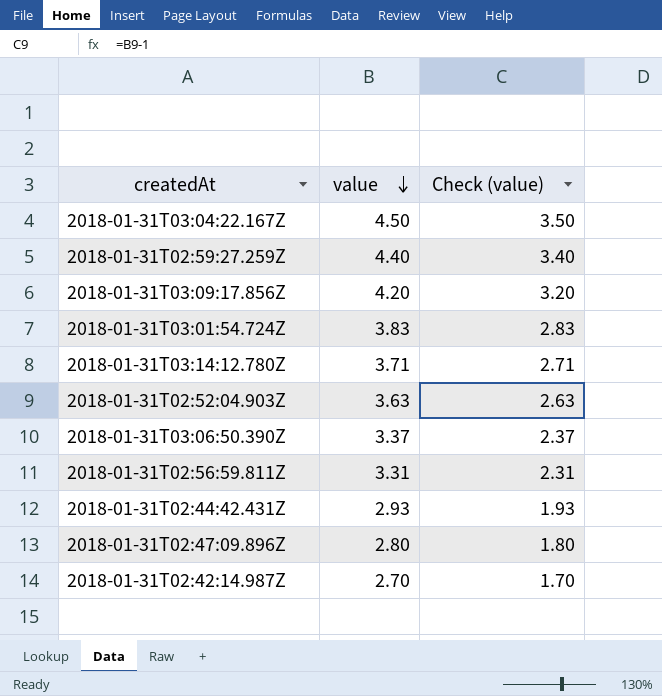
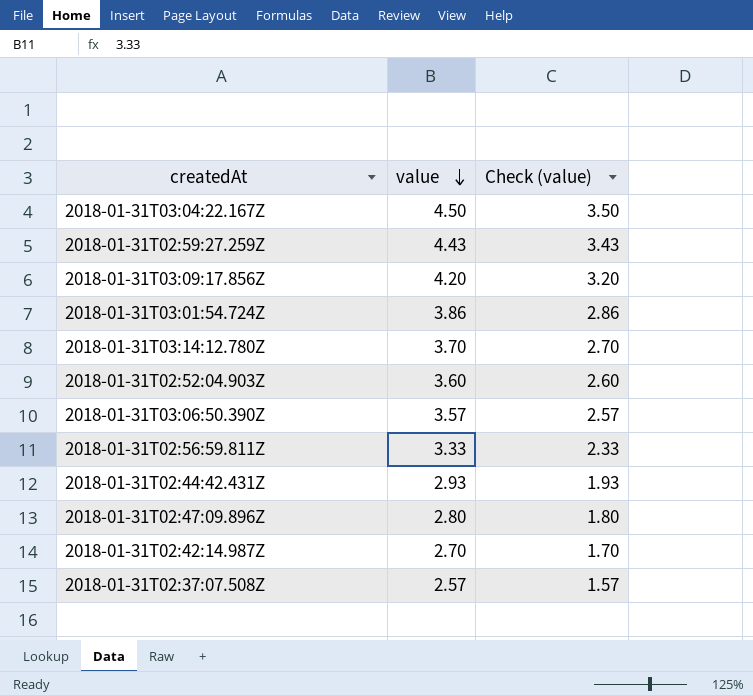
2018-01-31T02:59:27.259Z | value: 4.40 -> 4.43
2018-01-31T02:59:27.259Z | Check (value): 3.40 -> 3.43
2018-01-31T03:01:54.724Z | value: 3.83 -> 3.86
2018-01-31T03:01:54.724Z | Check (value): 2.83 -> 2.86
2018-01-31T03:14:12.780Z | value: 3.71 -> 3.70
2018-01-31T03:14:12.780Z | Check (value): 2.71 -> 2.70
2018-01-31T02:52:04.903Z | value: 3.63 -> 3.60
2018-01-31T02:52:04.903Z | Check (value): 2.63 -> 2.60
2018-01-31T03:06:50.390Z | value: 3.37 -> 3.57
2018-01-31T03:06:50.390Z | Check (value): 2.37 -> 2.57
2018-01-31T02:56:59.811Z | value: 3.31 -> 3.33
2018-01-31T02:56:59.811Z | Check (value): 2.31 -> 2.33
row 2018-01-31T02:37:07.508Z: none -> 2.57 | 1.57

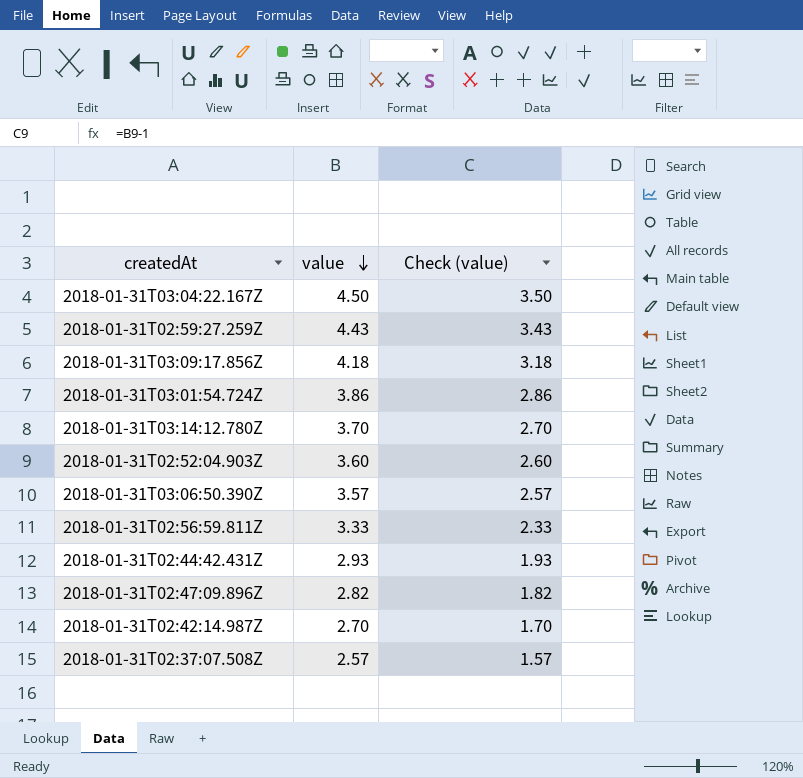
2018-01-31T03:09:17.856Z | value: 4.20 -> 4.18
2018-01-31T03:09:17.856Z | Check (value): 3.20 -> 3.18
2018-01-31T02:47:09.896Z | value: 2.80 -> 2.82
2018-01-31T02:47:09.896Z | Check (value): 1.80 -> 1.82

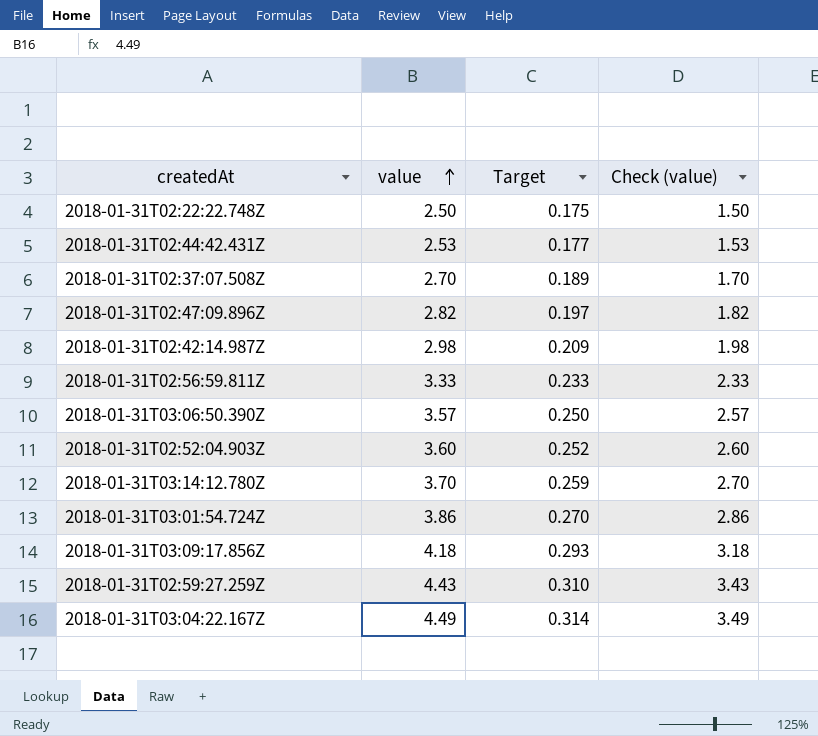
row order: value descending -> value ascending
column Target | formula: none -> [value] * 0.07
row 2018-01-31T02:22:22.748Z: none -> 2.50 | 0.175 | 1.50
2018-01-31T02:44:42.431Z | value: 2.93 -> 2.53
2018-01-31T02:44:42.431Z | Check (value): 1.93 -> 1.53
2018-01-31T02:37:07.508Z | value: 2.57 -> 2.70
2018-01-31T02:37:07.508Z | Check (value): 1.57 -> 1.70
2018-01-31T02:42:14.987Z | value: 2.70 -> 2.98
2018-01-31T02:42:14.987Z | Check (value): 1.70 -> 1.98
2018-01-31T03:04:22.167Z | value: 4.50 -> 4.49
2018-01-31T03:04:22.167Z | Check (value): 3.50 -> 3.49

